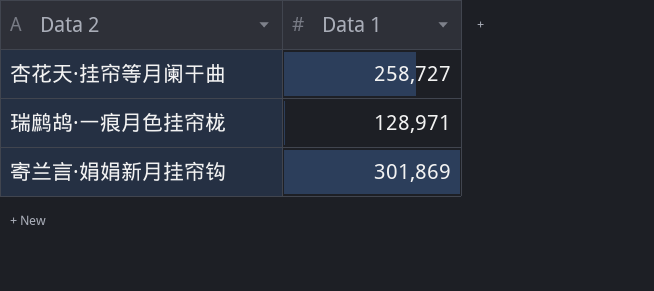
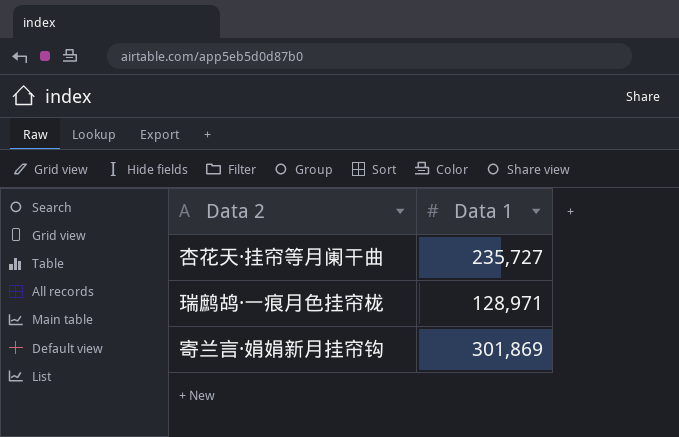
杏花天·挂帘等月阑干曲 | Data 1: 258,727 -> 235,727

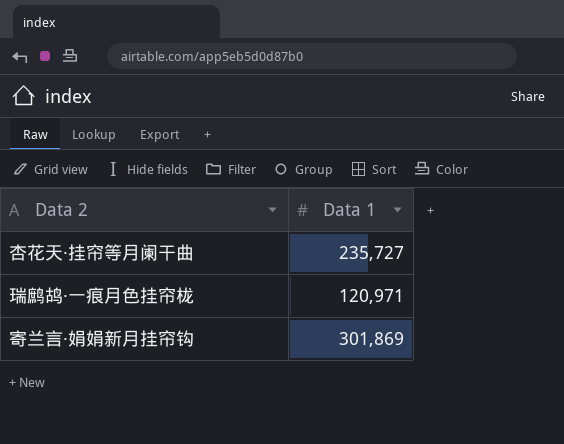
瑞鹧鸪·一痕月色挂帘栊 | Data 1: 128,971 -> 120,971

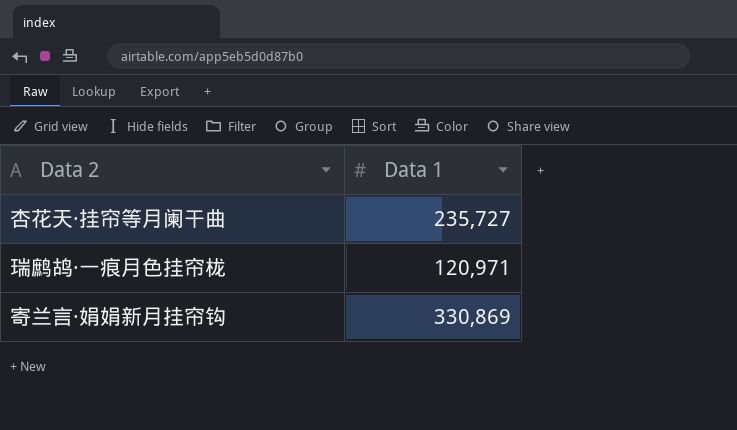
寄兰言·娟娟新月挂帘钩 | Data 1: 301,869 -> 330,869

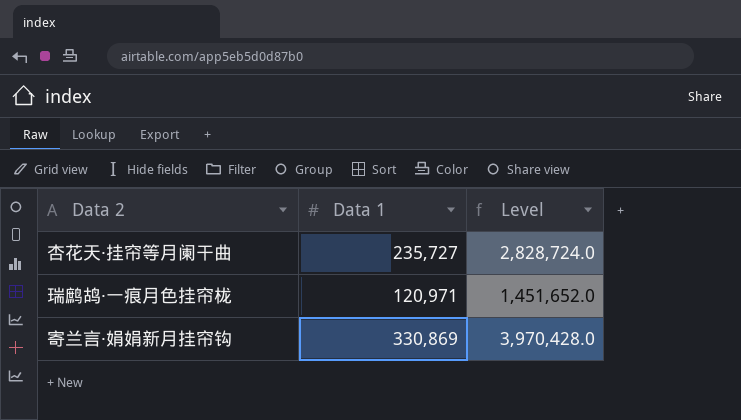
column Level | formula: none -> [Data 1] * 12

